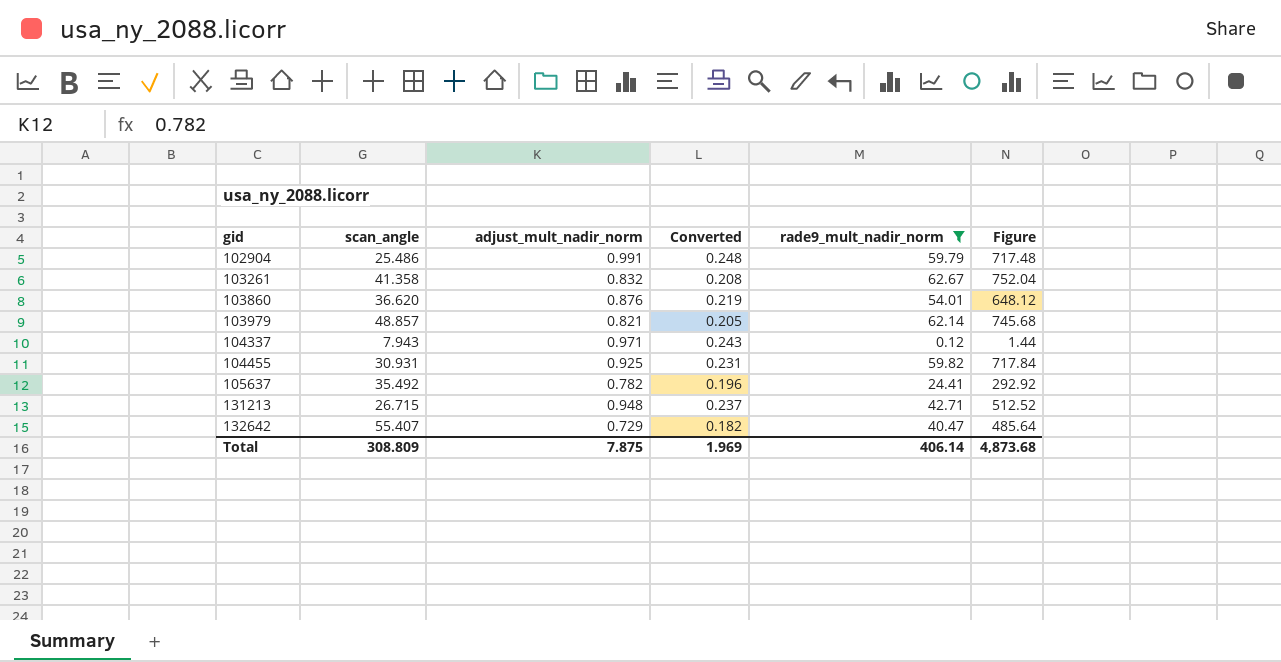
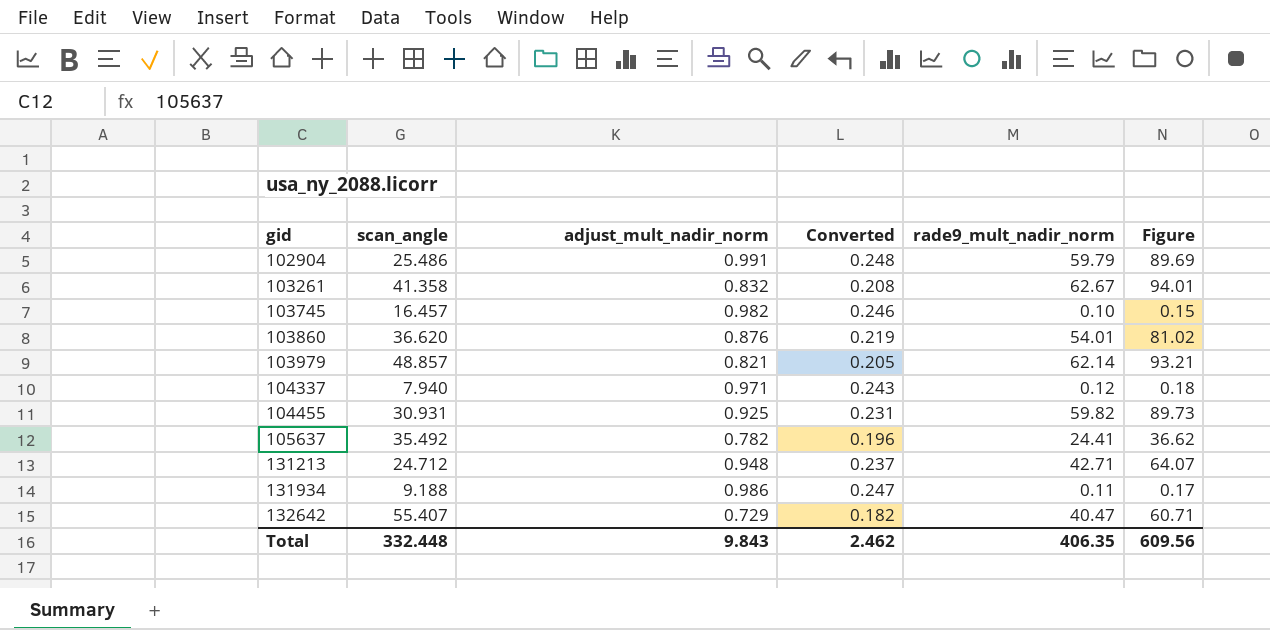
filter: rade9_mult_nadir_norm >= 0.12 -> none
column Figure | formula: [rade9_mult_nadir_norm] * 12 -> [rade9_mult_nadir_norm] * 1.5
104337 | scan_angle: 7.943 -> 7.940
131213 | scan_angle: 26.715 -> 24.712
Total | scan_angle: 308.809 -> 332.448
Total | adjust_mult_nadir_norm: 7.875 -> 9.843
Total | Converted: 1.969 -> 2.462
Total | rade9_mult_nadir_norm: 406.14 -> 406.35
Total | Figure: 4,873.68 -> 609.56

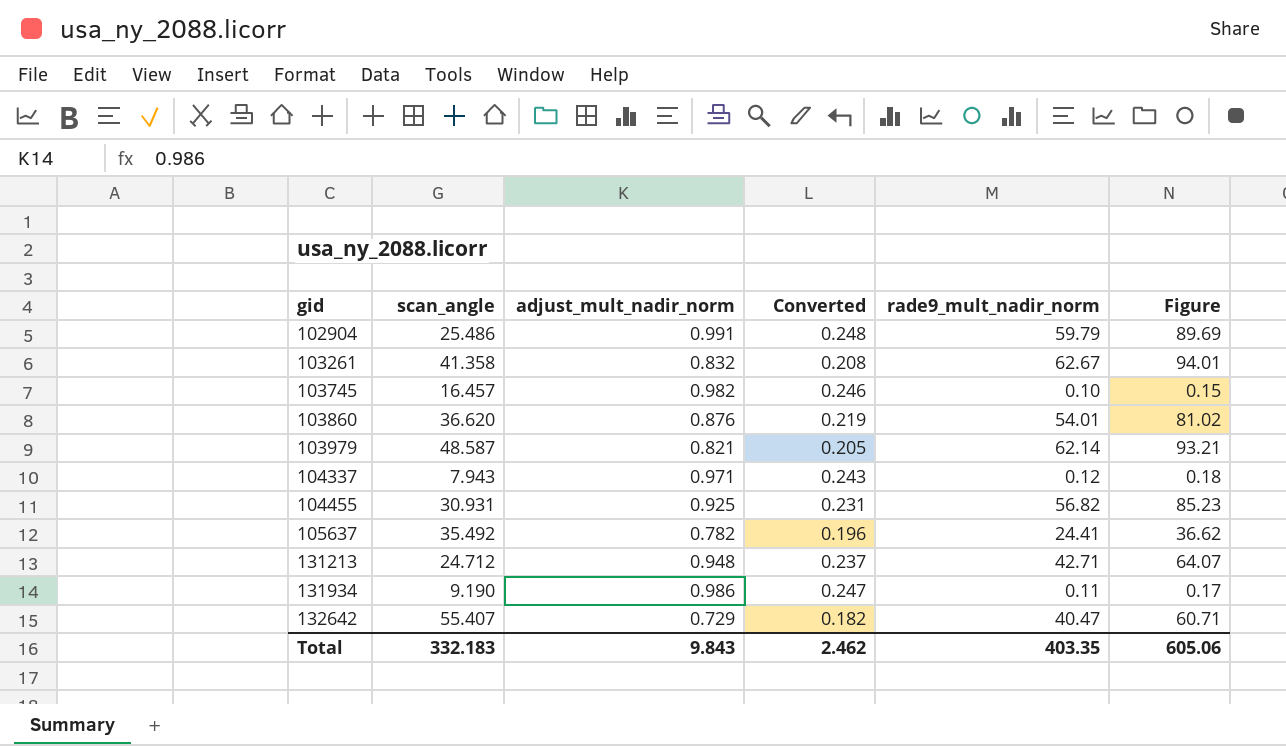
103979 | scan_angle: 48.857 -> 48.587
104337 | scan_angle: 7.940 -> 7.943
104455 | rade9_mult_nadir_norm: 59.82 -> 56.82
104455 | Figure: 89.73 -> 85.23
131934 | scan_angle: 9.188 -> 9.190
Total | scan_angle: 332.448 -> 332.183
Total | rade9_mult_nadir_norm: 406.35 -> 403.35
Total | Figure: 609.56 -> 605.06

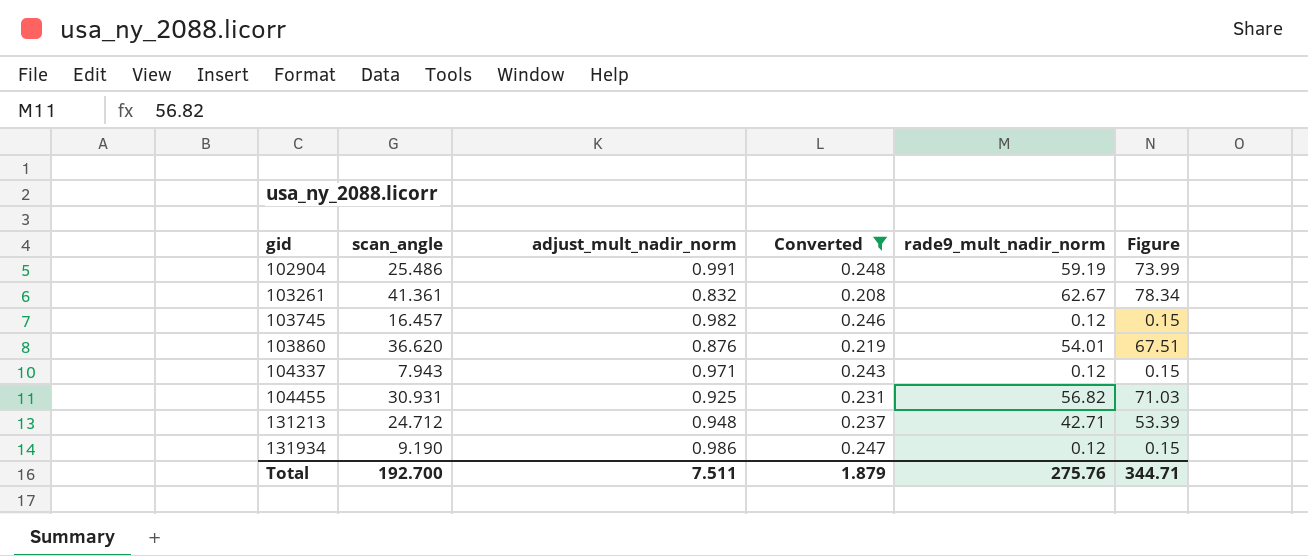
filter: none -> Converted >= 0.208
column Figure | formula: [rade9_mult_nadir_norm] * 1.5 -> [rade9_mult_nadir_norm] * 1.25
102904 | rade9_mult_nadir_norm: 59.79 -> 59.19
103261 | scan_angle: 41.358 -> 41.361
103745 | rade9_mult_nadir_norm: 0.10 -> 0.12
131934 | rade9_mult_nadir_norm: 0.11 -> 0.12
Total | scan_angle: 332.183 -> 192.700
Total | adjust_mult_nadir_norm: 9.843 -> 7.511
Total | Converted: 2.462 -> 1.879
Total | rade9_mult_nadir_norm: 403.35 -> 275.76
Total | Figure: 605.06 -> 344.71

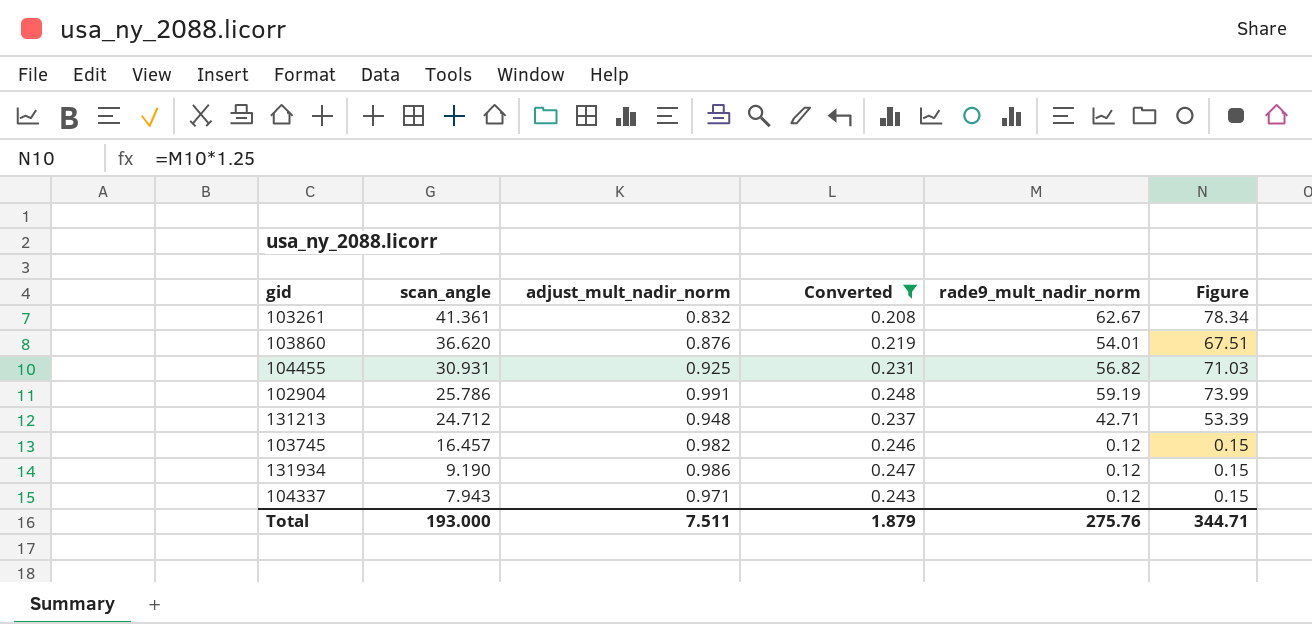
row order: gid ascending -> scan_angle descending
102904 | scan_angle: 25.486 -> 25.786
Total | scan_angle: 192.700 -> 193.000

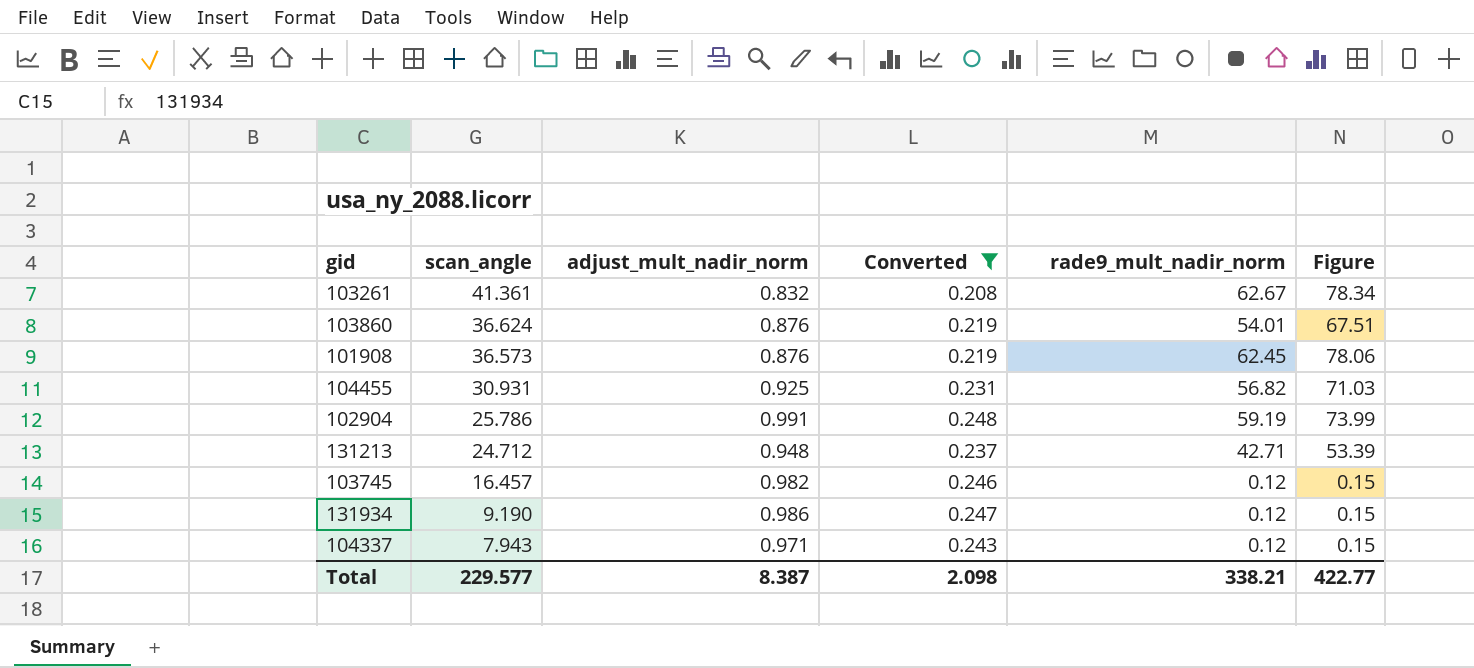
103860 | scan_angle: 36.620 -> 36.624
row 101908: none -> 36.573 | 0.876 | 0.219 | 62.45 | 78.06
Total | scan_angle: 193.000 -> 229.577
Total | adjust_mult_nadir_norm: 7.511 -> 8.387
Total | Converted: 1.879 -> 2.098
Total | rade9_mult_nadir_norm: 275.76 -> 338.21
Total | Figure: 344.71 -> 422.77

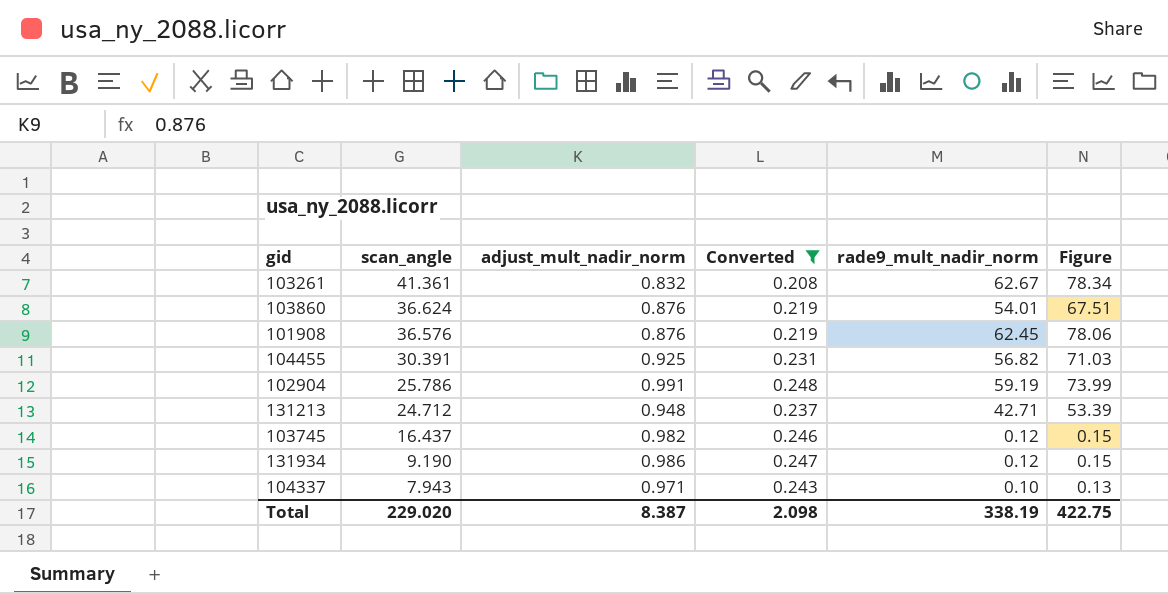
101908 | scan_angle: 36.573 -> 36.576
104455 | scan_angle: 30.931 -> 30.391
103745 | scan_angle: 16.457 -> 16.437
104337 | rade9_mult_nadir_norm: 0.12 -> 0.10
104337 | Figure: 0.15 -> 0.13
Total | scan_angle: 229.577 -> 229.020
Total | rade9_mult_nadir_norm: 338.21 -> 338.19
Total | Figure: 422.77 -> 422.75

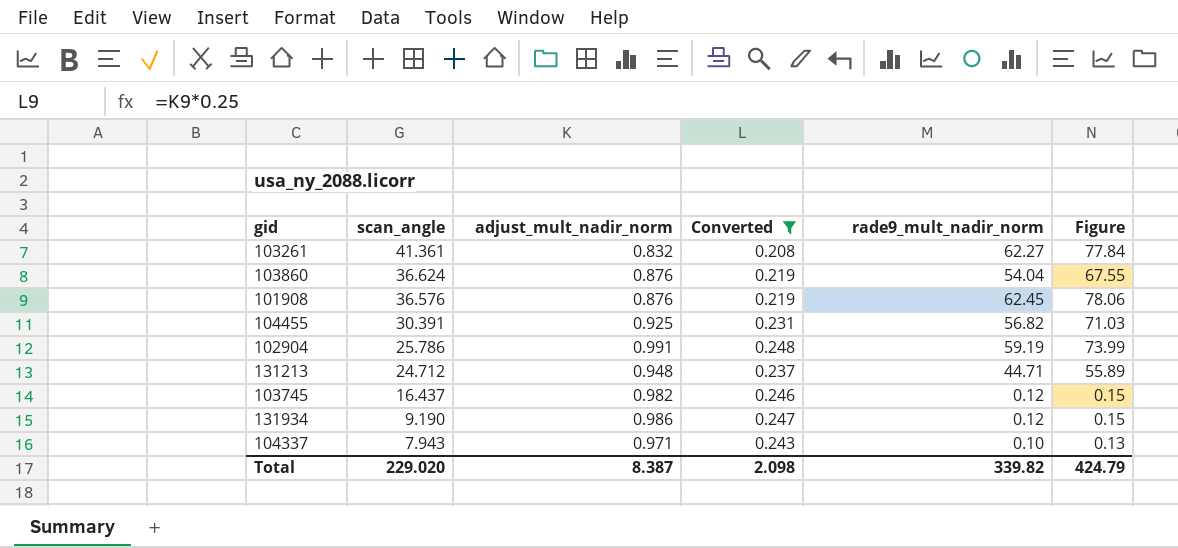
103261 | rade9_mult_nadir_norm: 62.67 -> 62.27
103261 | Figure: 78.34 -> 77.84
103860 | rade9_mult_nadir_norm: 54.01 -> 54.04
103860 | Figure: 67.51 -> 67.55
131213 | rade9_mult_nadir_norm: 42.71 -> 44.71
131213 | Figure: 53.39 -> 55.89
Total | rade9_mult_nadir_norm: 338.19 -> 339.82
Total | Figure: 422.75 -> 424.79

